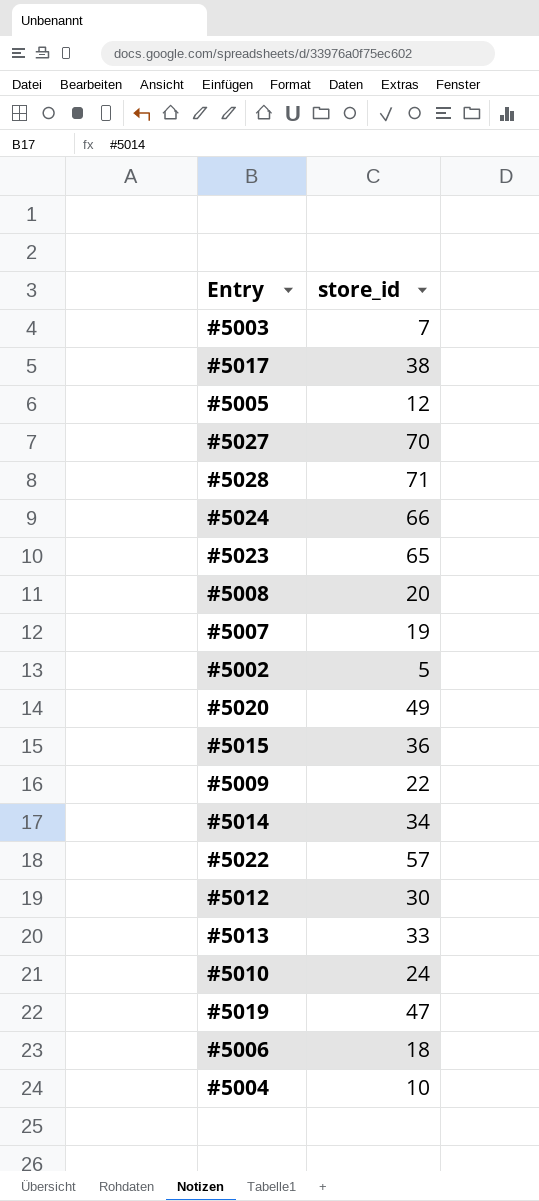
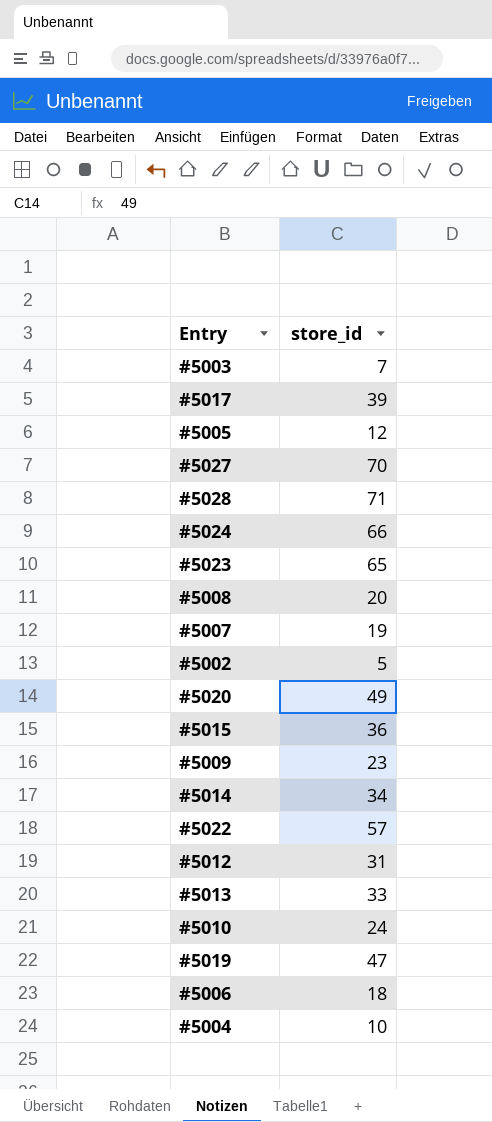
#5017 | store_id: 38 -> 39
#5009 | store_id: 22 -> 23
#5012 | store_id: 30 -> 31

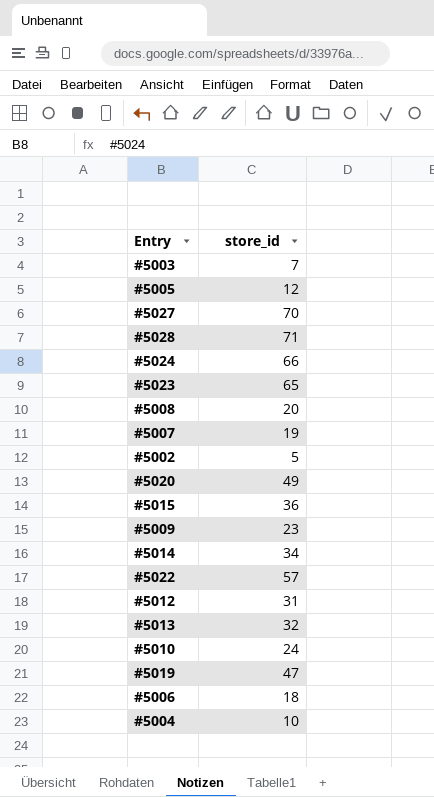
row #5017: 39 -> none
#5013 | store_id: 33 -> 32

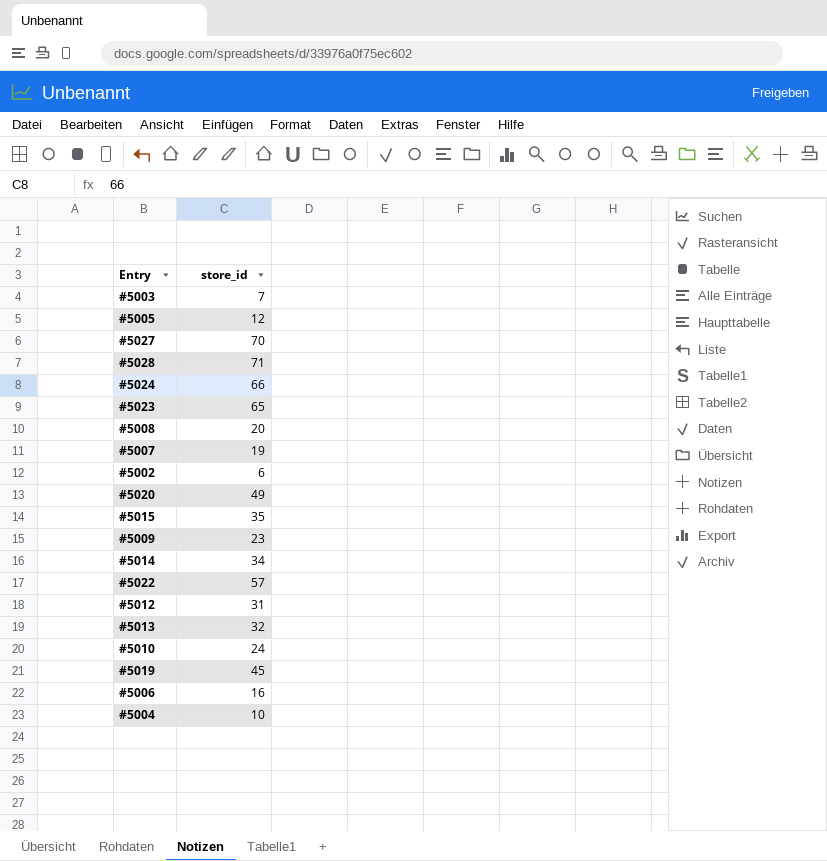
#5002 | store_id: 5 -> 6
#5015 | store_id: 36 -> 35
#5019 | store_id: 47 -> 45
#5006 | store_id: 18 -> 16

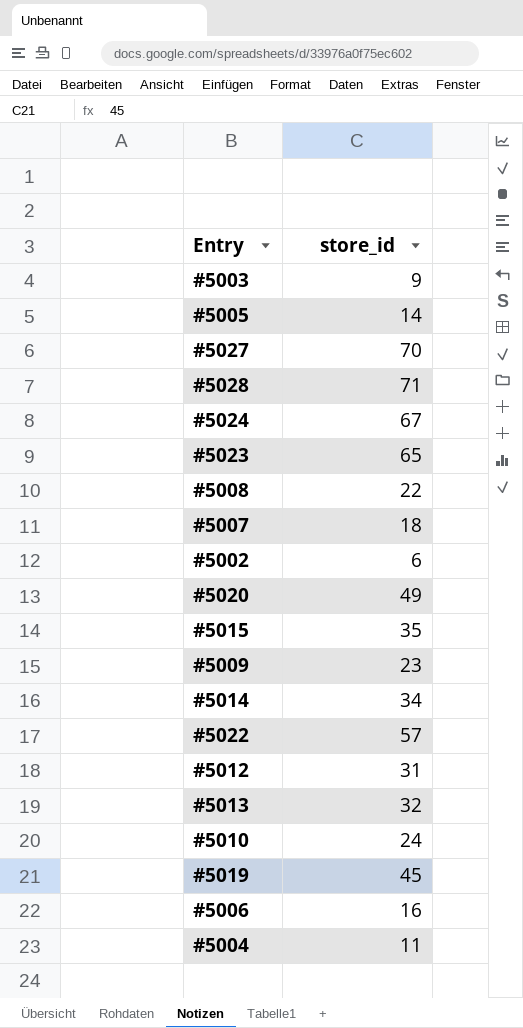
#5003 | store_id: 7 -> 9
#5005 | store_id: 12 -> 14
#5024 | store_id: 66 -> 67
#5008 | store_id: 20 -> 22
#5007 | store_id: 19 -> 18
#5004 | store_id: 10 -> 11

